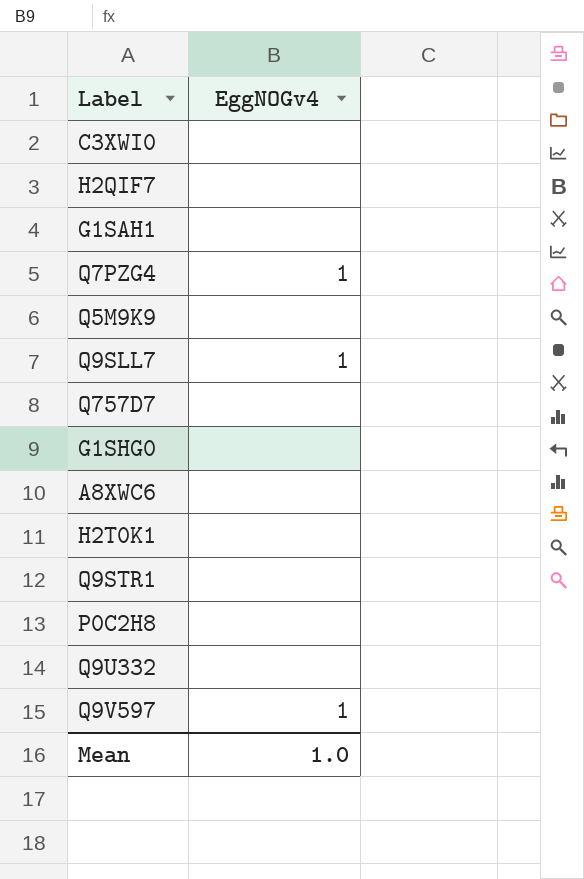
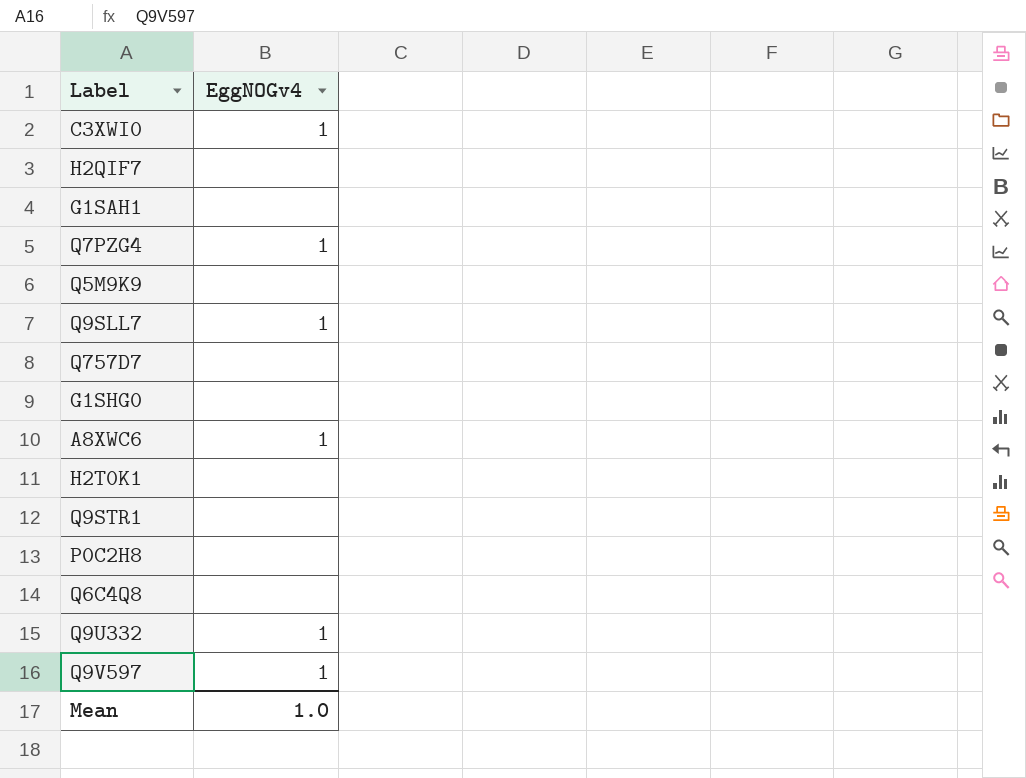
C3XWI0 | EggNOGv4: none -> 1
A8XWC6 | EggNOGv4: none -> 1
row Q6C4Q8: none -> none
Q9U332 | EggNOGv4: none -> 1

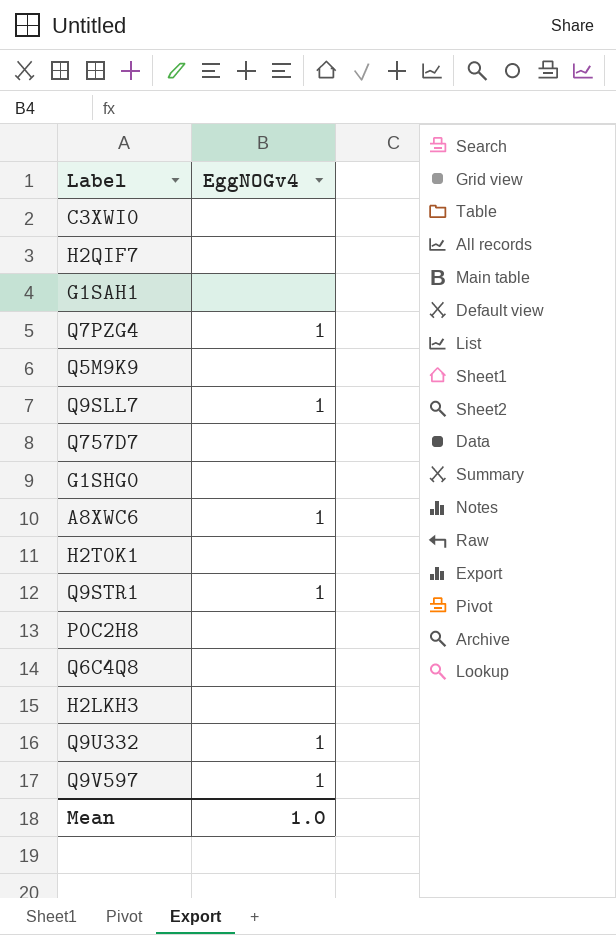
C3XWI0 | EggNOGv4: 1 -> none
Q9STR1 | EggNOGv4: none -> 1
row H2LKH3: none -> none

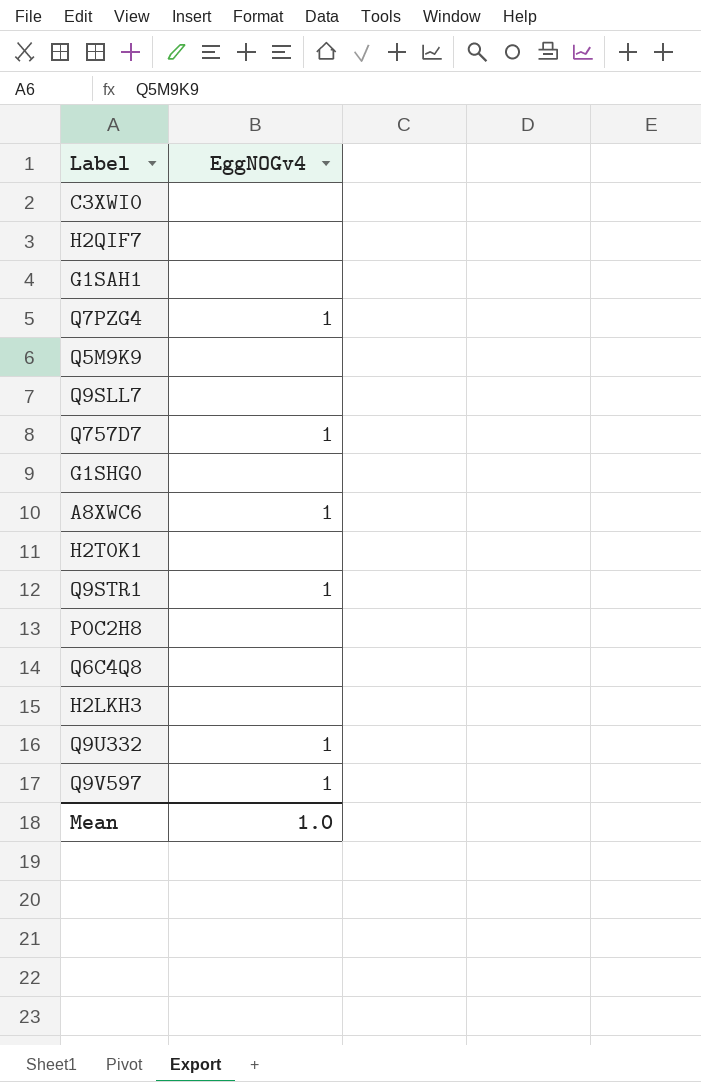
Q9SLL7 | EggNOGv4: 1 -> none
Q757D7 | EggNOGv4: none -> 1

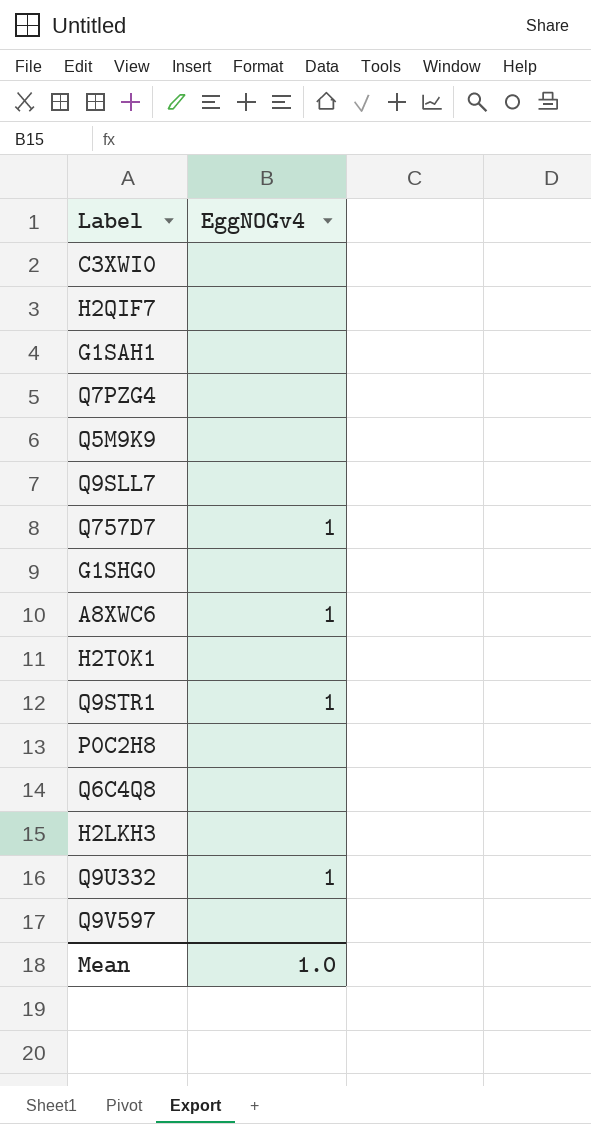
Q7PZG4 | EggNOGv4: 1 -> none
Q9V597 | EggNOGv4: 1 -> none

